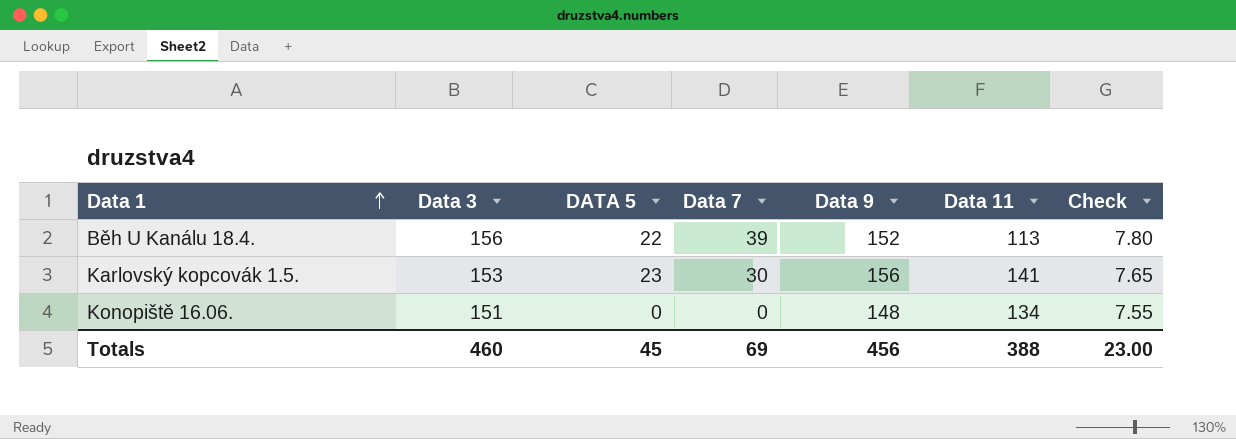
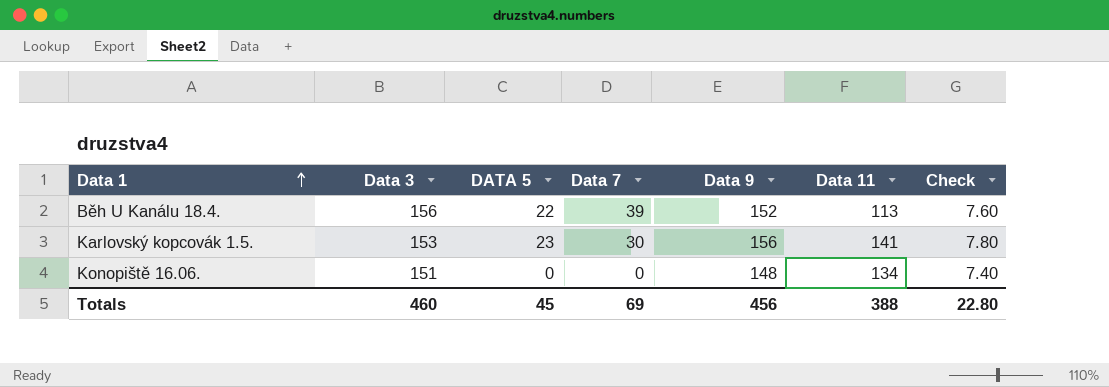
column Check | formula: [Data 3] * 0.05 -> [Data 9] * 0.05
Totals | Check: 23.00 -> 22.80

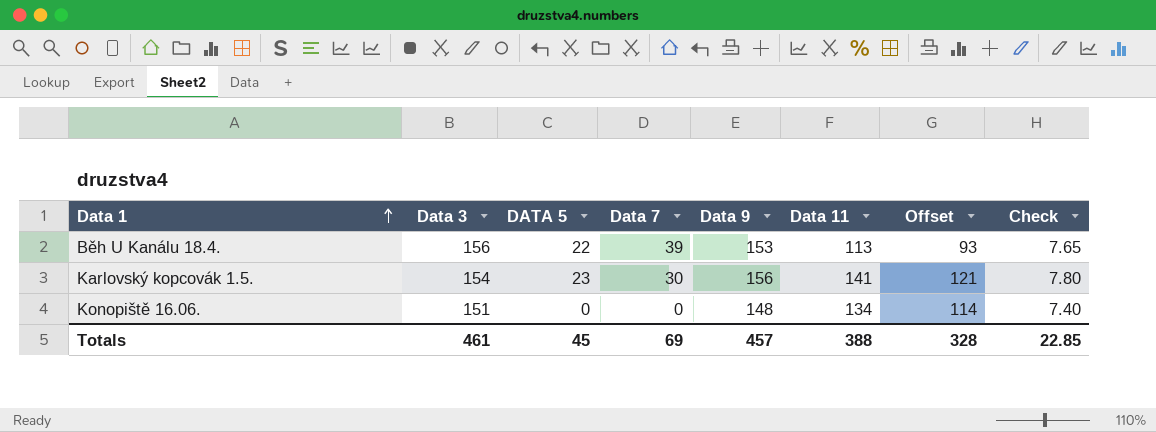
column Offset | formula: none -> [Data 11] - 20
Běh U Kanálu 18.4. | Data 9: 152 -> 153
Běh U Kanálu 18.4. | Check: 7.60 -> 7.65
Karlovský kopcovák 1.5. | Data 3: 153 -> 154
Totals | Data 3: 460 -> 461
Totals | Data 9: 456 -> 457
Totals | Check: 22.80 -> 22.85

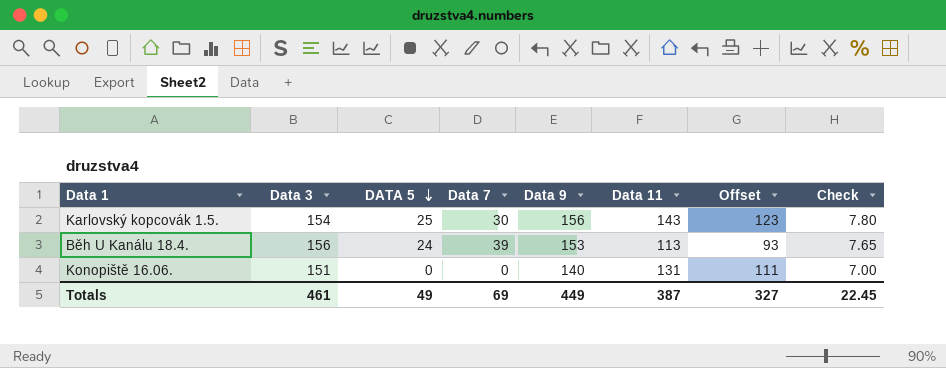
row order: Data 1 ascending -> DATA 5 descending
Karlovský kopcovák 1.5. | DATA 5: 23 -> 25
Karlovský kopcovák 1.5. | Data 11: 141 -> 143
Karlovský kopcovák 1.5. | Offset: 121 -> 123
Běh U Kanálu 18.4. | DATA 5: 22 -> 24
Konopiště 16.06. | Data 9: 148 -> 140
Konopiště 16.06. | Data 11: 134 -> 131
Konopiště 16.06. | Offset: 114 -> 111
Konopiště 16.06. | Check: 7.40 -> 7.00
Totals | DATA 5: 45 -> 49
Totals | Data 9: 457 -> 449
Totals | Data 11: 388 -> 387
Totals | Offset: 328 -> 327
Totals | Check: 22.85 -> 22.45

